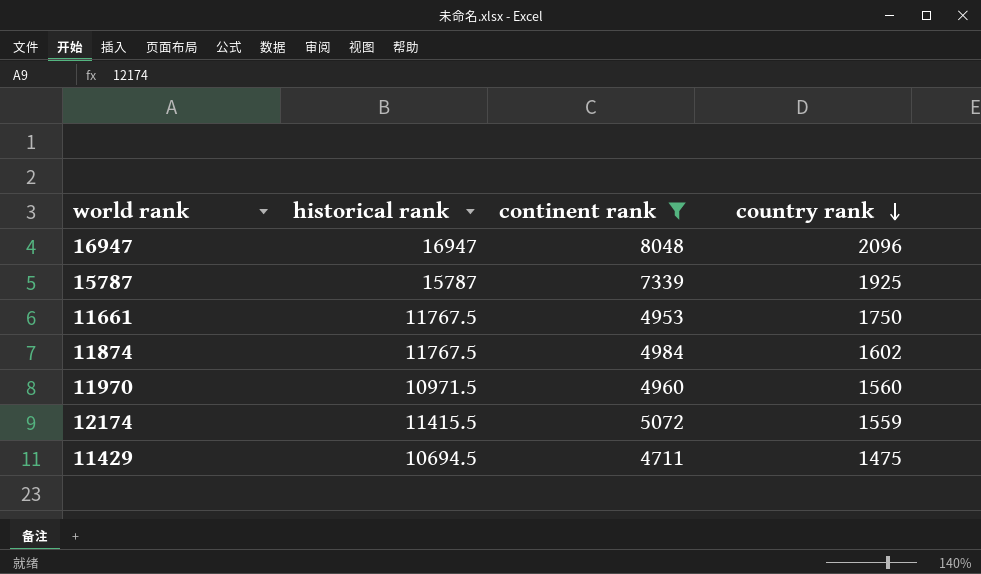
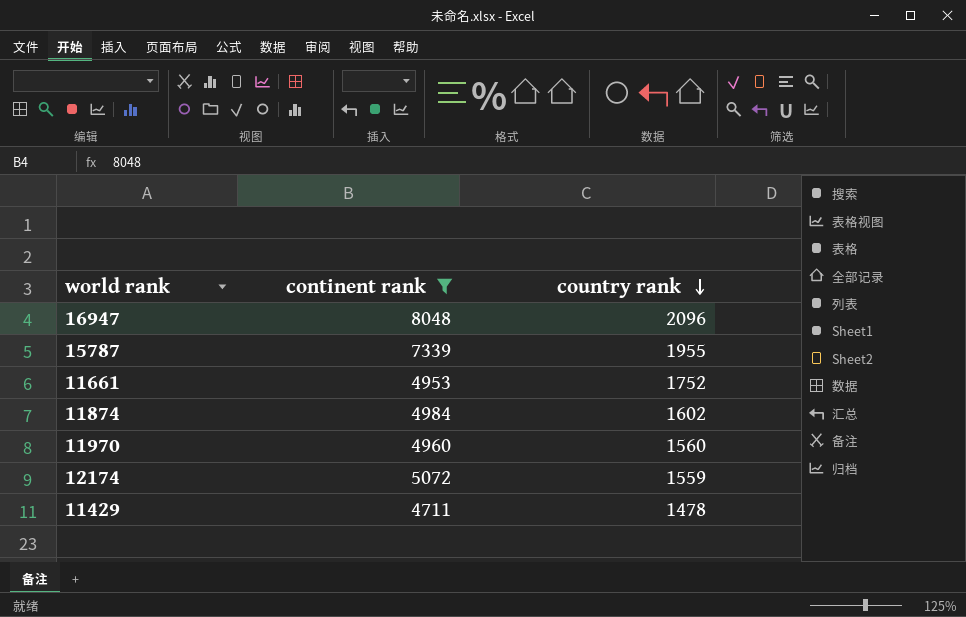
column historical rank | position: 2 -> none
15787 | country rank: 1925 -> 1955
11661 | country rank: 1750 -> 1752
11429 | country rank: 1475 -> 1478

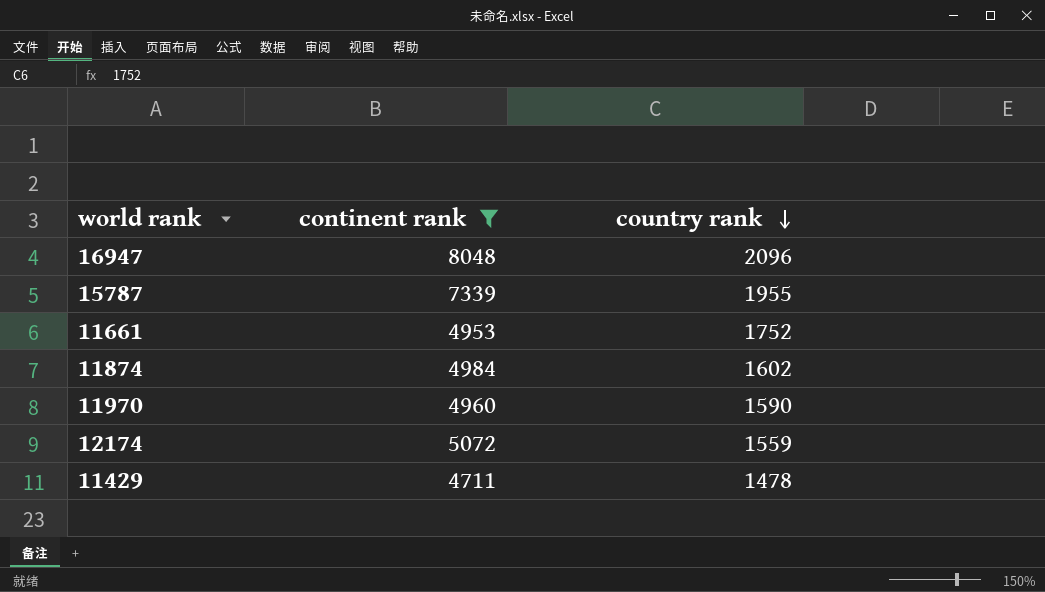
11970 | country rank: 1560 -> 1590

